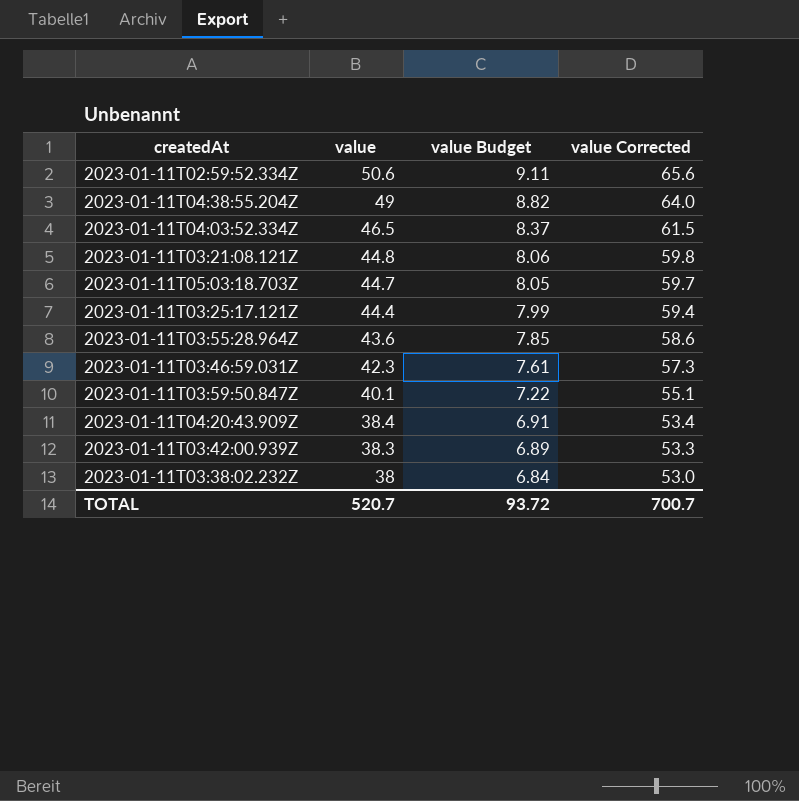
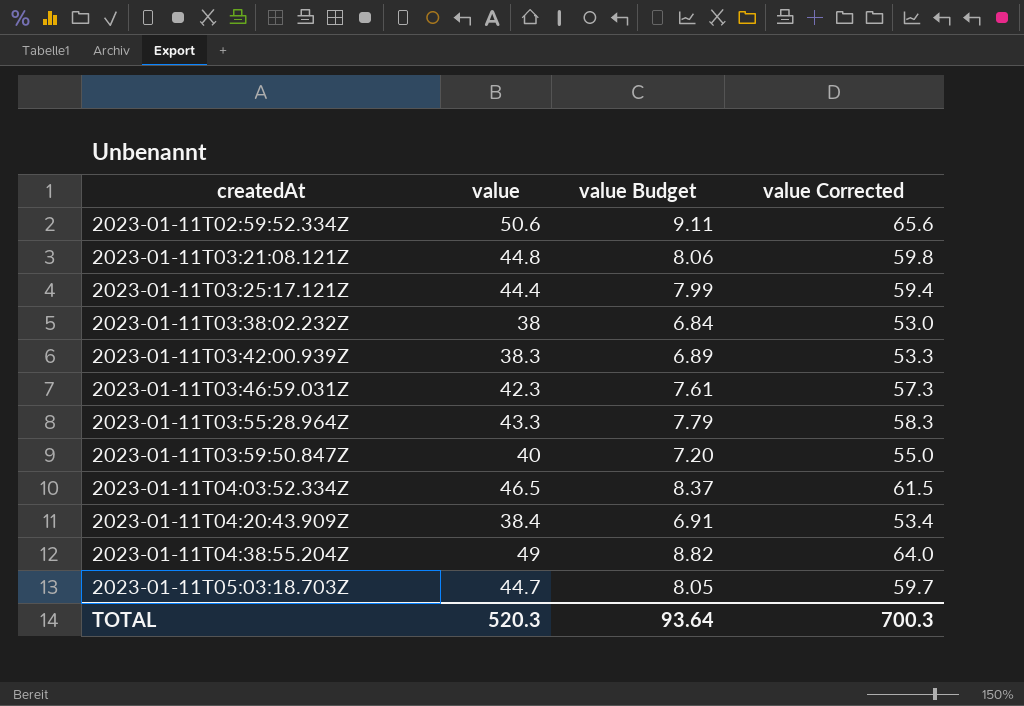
row order: value descending -> createdAt ascending
2023-01-11T03:55:28.964Z | value: 43.6 -> 43.3
2023-01-11T03:55:28.964Z | value Budget: 7.85 -> 7.79
2023-01-11T03:55:28.964Z | value Corrected: 58.6 -> 58.3
2023-01-11T03:59:50.847Z | value: 40.1 -> 40
2023-01-11T03:59:50.847Z | value Budget: 7.22 -> 7.20
2023-01-11T03:59:50.847Z | value Corrected: 55.1 -> 55.0
TOTAL | value: 520.7 -> 520.3
TOTAL | value Budget: 93.72 -> 93.64
TOTAL | value Corrected: 700.7 -> 700.3

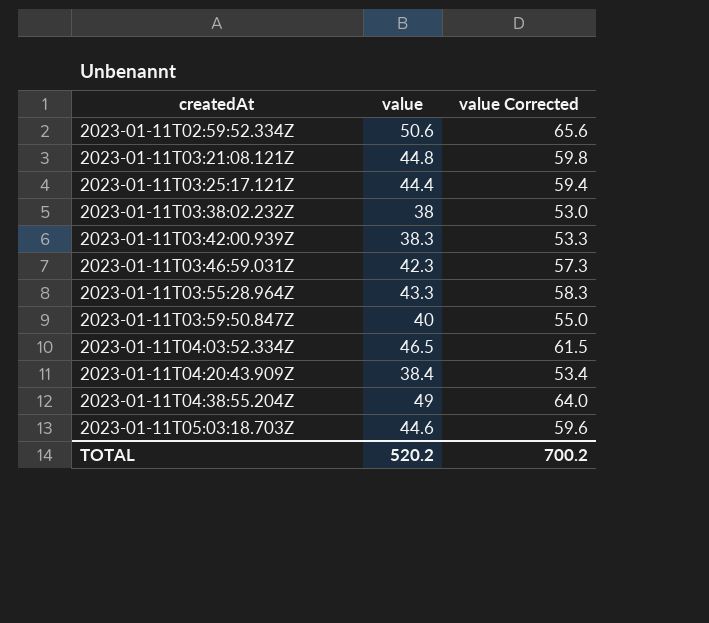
column value Budget | formula: [value] * 0.18 -> none
2023-01-11T05:03:18.703Z | value: 44.7 -> 44.6
2023-01-11T05:03:18.703Z | value Corrected: 59.7 -> 59.6
TOTAL | value: 520.3 -> 520.2
TOTAL | value Corrected: 700.3 -> 700.2

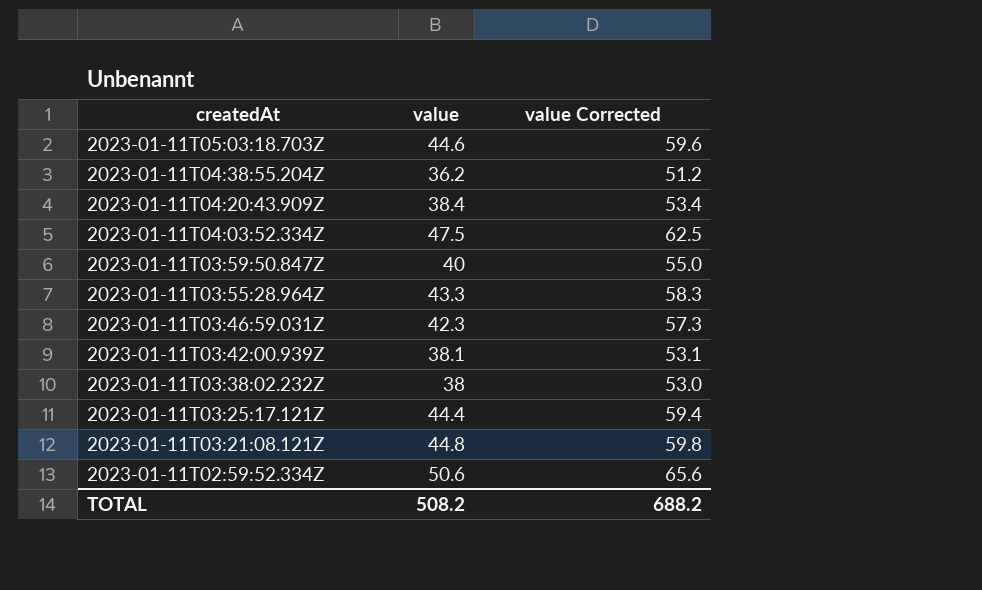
row order: createdAt ascending -> createdAt descending
2023-01-11T04:38:55.204Z | value: 49 -> 36.2
2023-01-11T04:38:55.204Z | value Corrected: 64.0 -> 51.2
2023-01-11T04:03:52.334Z | value: 46.5 -> 47.5
2023-01-11T04:03:52.334Z | value Corrected: 61.5 -> 62.5
2023-01-11T03:42:00.939Z | value: 38.3 -> 38.1
2023-01-11T03:42:00.939Z | value Corrected: 53.3 -> 53.1
TOTAL | value: 520.2 -> 508.2
TOTAL | value Corrected: 700.2 -> 688.2

